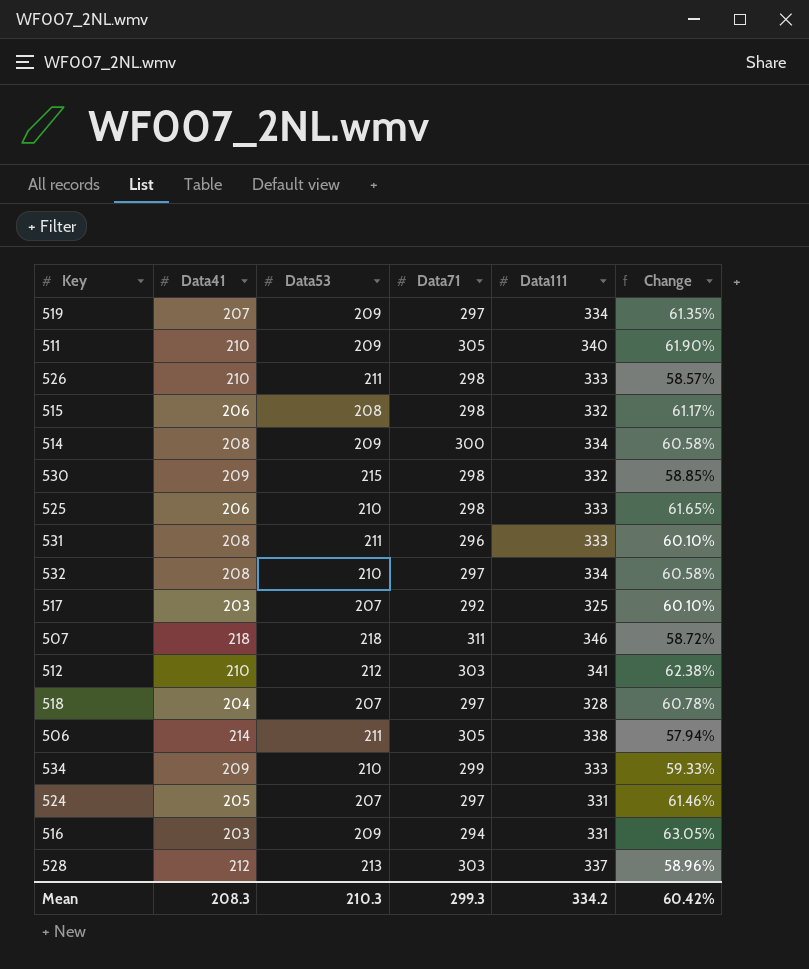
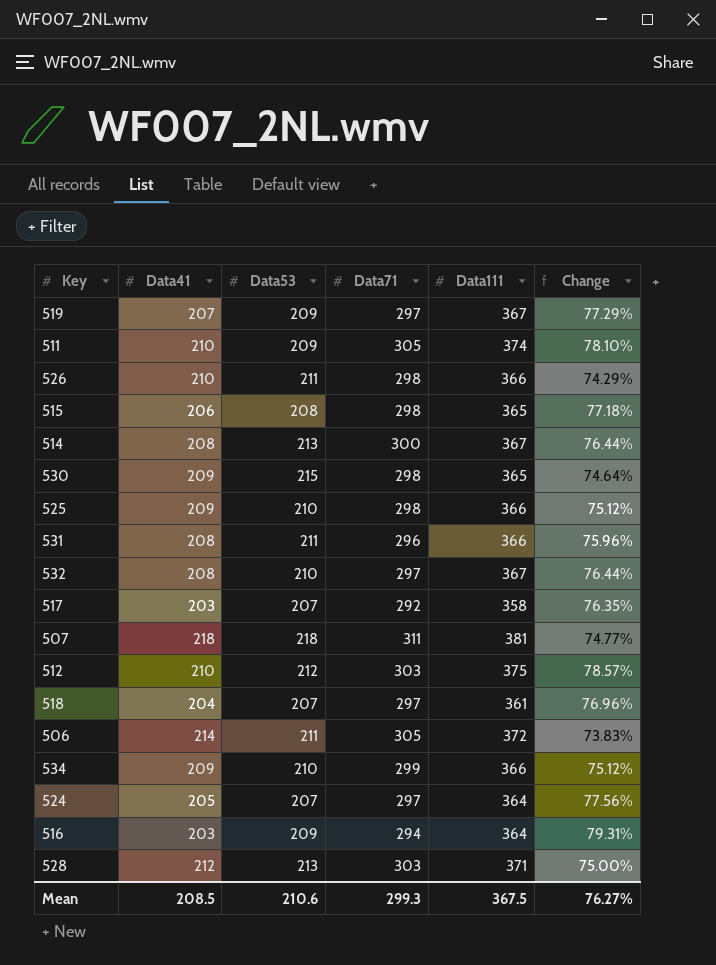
519 | Data111: 334 -> 367
519 | Change: 61.35% -> 77.29%
511 | Data111: 340 -> 374
511 | Change: 61.90% -> 78.10%
526 | Data111: 333 -> 366
526 | Change: 58.57% -> 74.29%
515 | Data111: 332 -> 365
515 | Change: 61.17% -> 77.18%
514 | Data53: 209 -> 213
514 | Data111: 334 -> 367
514 | Change: 60.58% -> 76.44%
530 | Data111: 332 -> 365
530 | Change: 58.85% -> 74.64%
525 | Data41: 206 -> 209
525 | Data111: 333 -> 366
525 | Change: 61.65% -> 75.12%
531 | Data111: 333 -> 366
531 | Change: 60.10% -> 75.96%
532 | Data111: 334 -> 367
532 | Change: 60.58% -> 76.44%
517 | Data111: 325 -> 358
517 | Change: 60.10% -> 76.35%
507 | Data111: 346 -> 381
507 | Change: 58.72% -> 74.77%
512 | Data111: 341 -> 375
512 | Change: 62.38% -> 78.57%
518 | Data111: 328 -> 361
518 | Change: 60.78% -> 76.96%
506 | Data111: 338 -> 372
506 | Change: 57.94% -> 73.83%
534 | Data111: 333 -> 366
534 | Change: 59.33% -> 75.12%
524 | Data111: 331 -> 364
524 | Change: 61.46% -> 77.56%
516 | Data111: 331 -> 364
516 | Change: 63.05% -> 79.31%
528 | Data111: 337 -> 371
528 | Change: 58.96% -> 75.00%
Mean | Data41: 208.3 -> 208.5
Mean | Data53: 210.3 -> 210.6
Mean | Data111: 334.2 -> 367.5
Mean | Change: 60.42% -> 76.27%

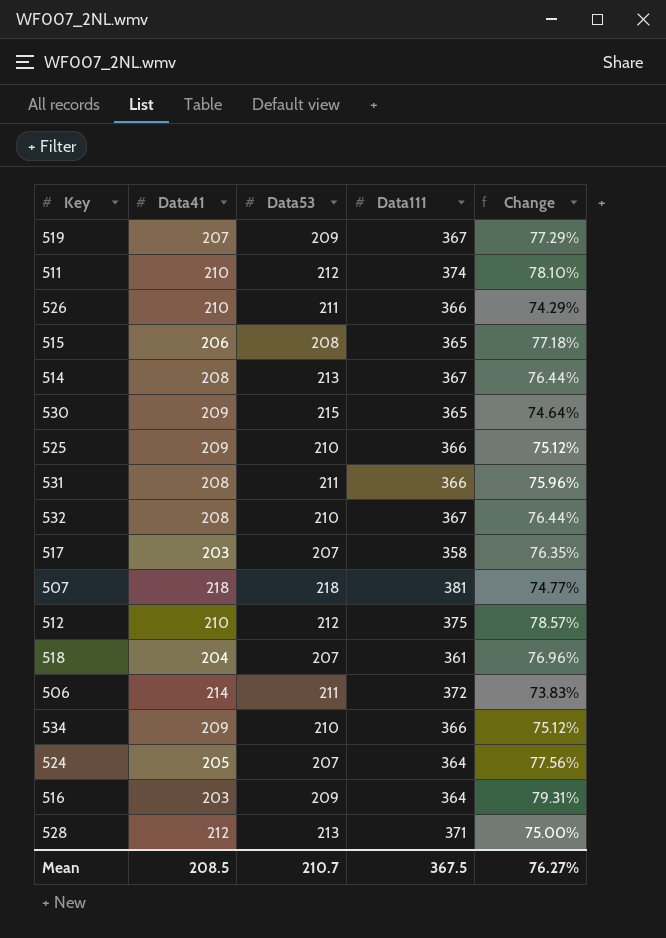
column Data71 | position: 4 -> none
511 | Data53: 209 -> 212
Mean | Data53: 210.6 -> 210.7

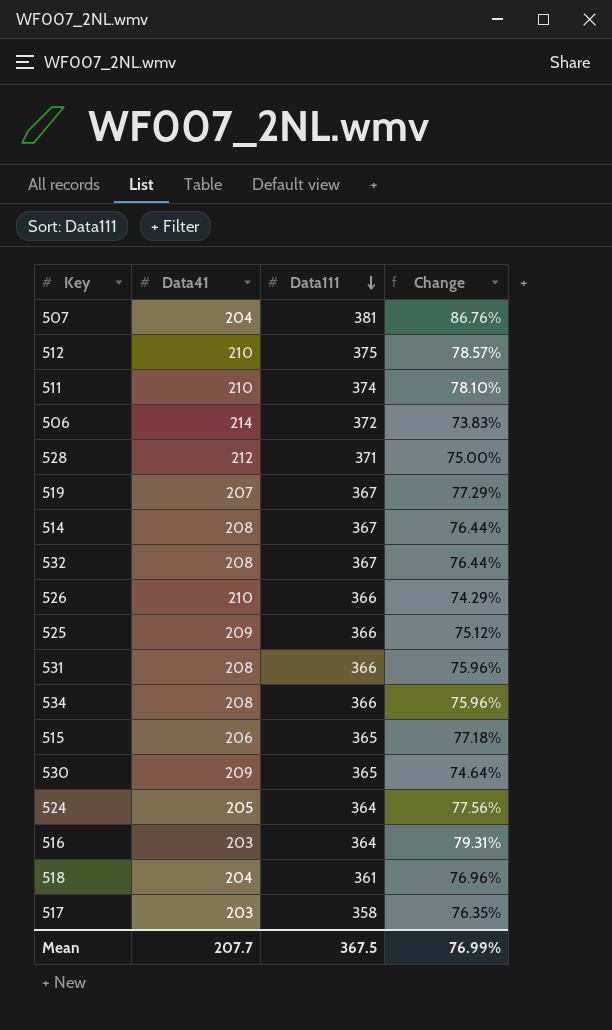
row order: none -> Data111 descending
column Data53 | position: 3 -> none
507 | Data41: 218 -> 204
507 | Change: 74.77% -> 86.76%
534 | Data41: 209 -> 208
534 | Change: 75.12% -> 75.96%
Mean | Data41: 208.5 -> 207.7
Mean | Change: 76.27% -> 76.99%

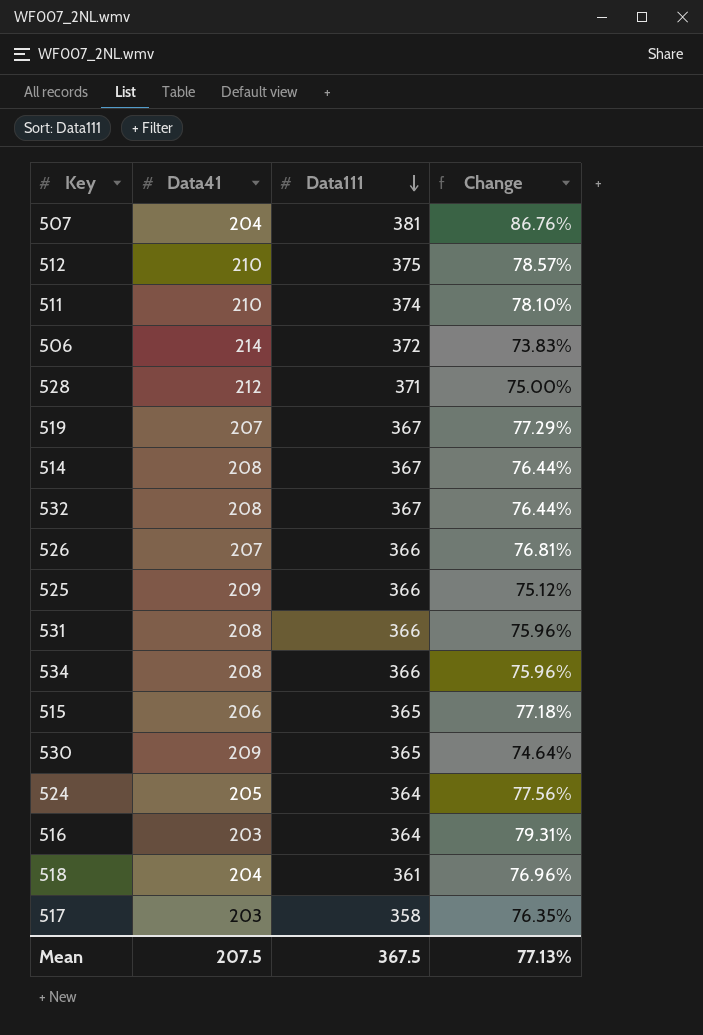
526 | Data41: 210 -> 207
526 | Change: 74.29% -> 76.81%
Mean | Data41: 207.7 -> 207.5
Mean | Change: 76.99% -> 77.13%

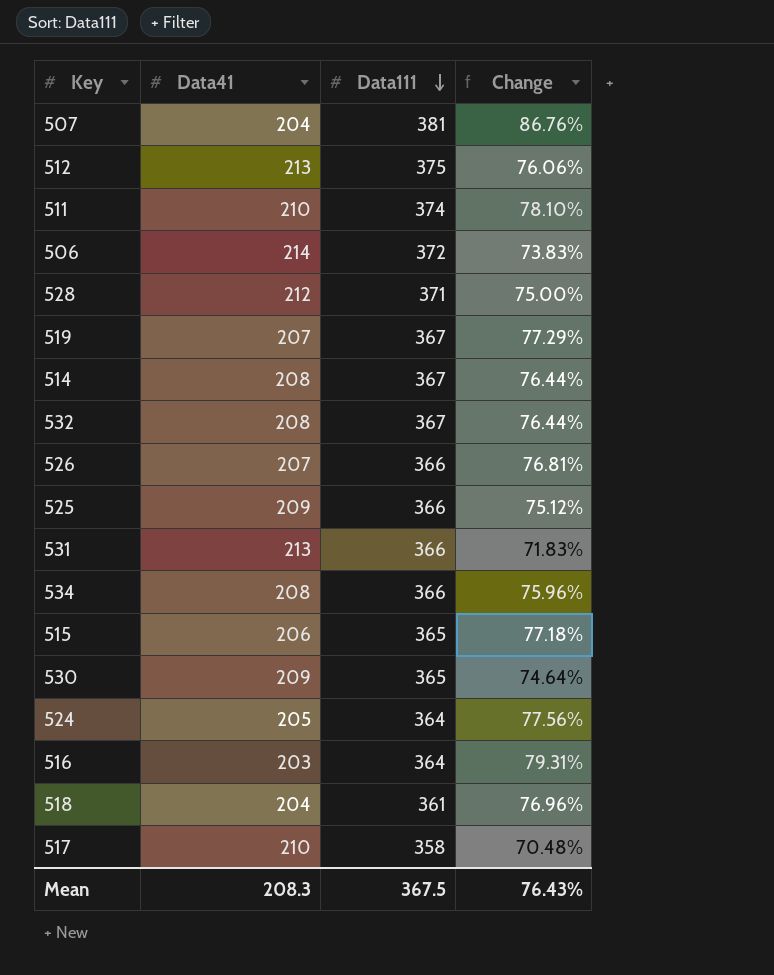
512 | Data41: 210 -> 213
512 | Change: 78.57% -> 76.06%
531 | Data41: 208 -> 213
531 | Change: 75.96% -> 71.83%
517 | Data41: 203 -> 210
517 | Change: 76.35% -> 70.48%
Mean | Data41: 207.5 -> 208.3
Mean | Change: 77.13% -> 76.43%

